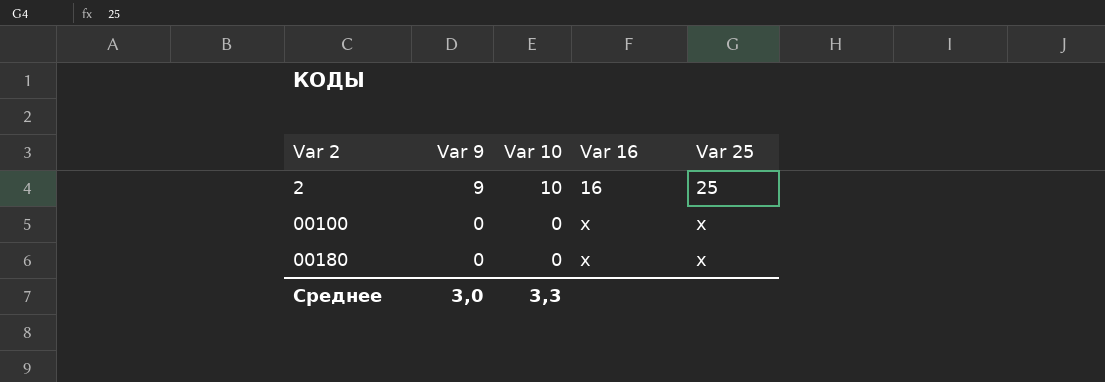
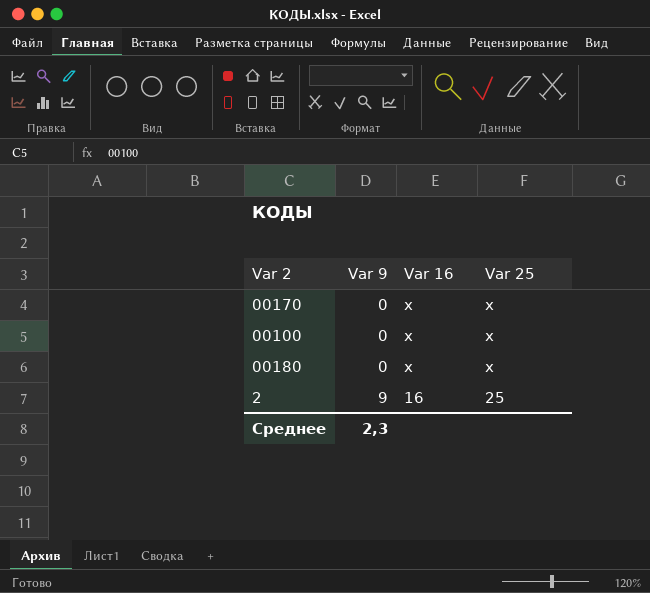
row order: Var 2 ascending -> Var 9 ascending
column Var 10 | position: 3 -> none
row 00170: none -> 0 | х | х
Среднее | Var 9: 3,0 -> 2,3

